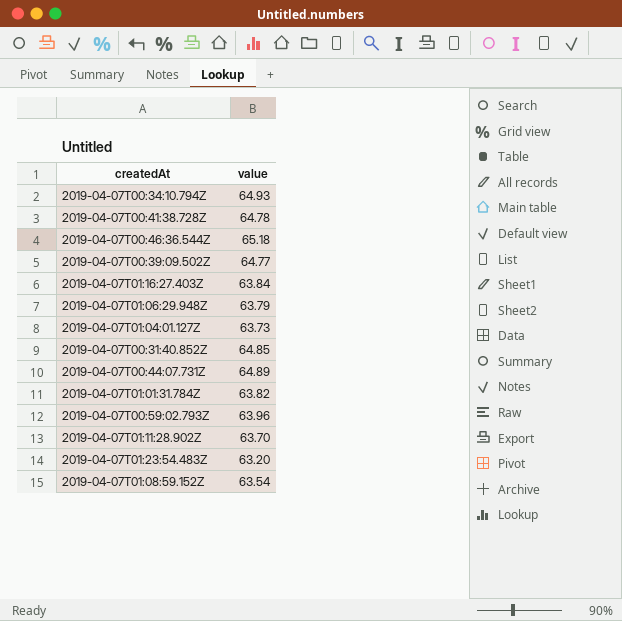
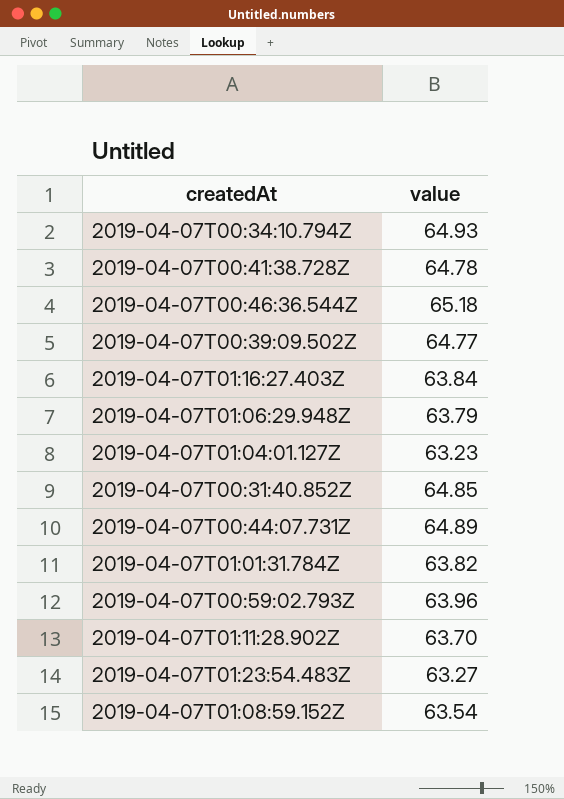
2019-04-07T01:04:01.127Z | value: 63.73 -> 63.23
2019-04-07T01:23:54.483Z | value: 63.20 -> 63.27

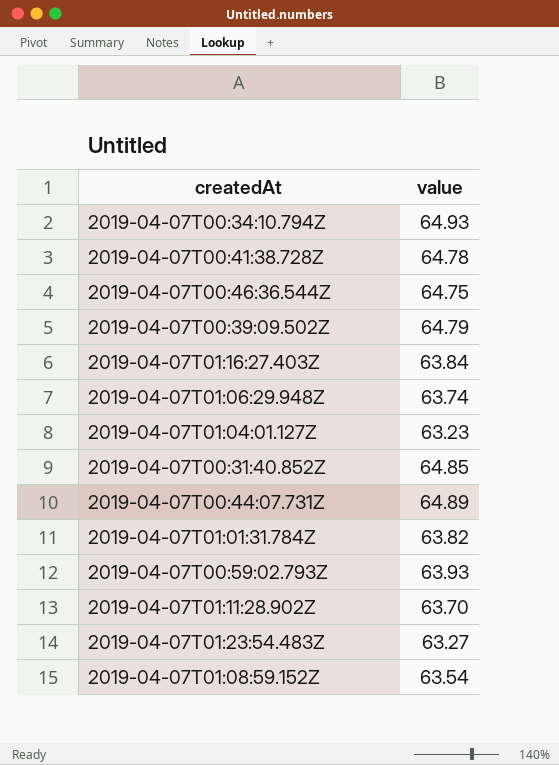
2019-04-07T00:46:36.544Z | value: 65.18 -> 64.75
2019-04-07T00:39:09.502Z | value: 64.77 -> 64.79
2019-04-07T01:06:29.948Z | value: 63.79 -> 63.74
2019-04-07T00:59:02.793Z | value: 63.96 -> 63.93

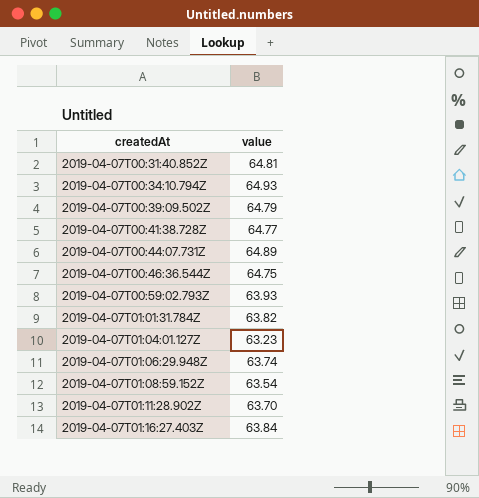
row order: none -> createdAt ascending
row 2019-04-07T01:23:54.483Z: 63.27 -> none
2019-04-07T00:31:40.852Z | value: 64.85 -> 64.81
2019-04-07T00:41:38.728Z | value: 64.78 -> 64.77

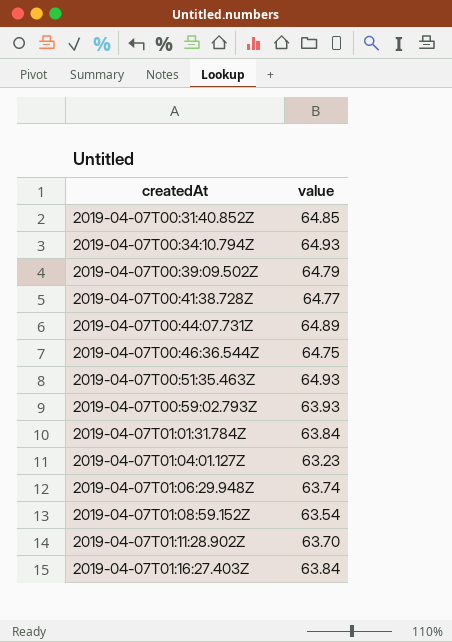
2019-04-07T00:31:40.852Z | value: 64.81 -> 64.85
row 2019-04-07T00:51:35.463Z: none -> 64.93
2019-04-07T01:01:31.784Z | value: 63.82 -> 63.84

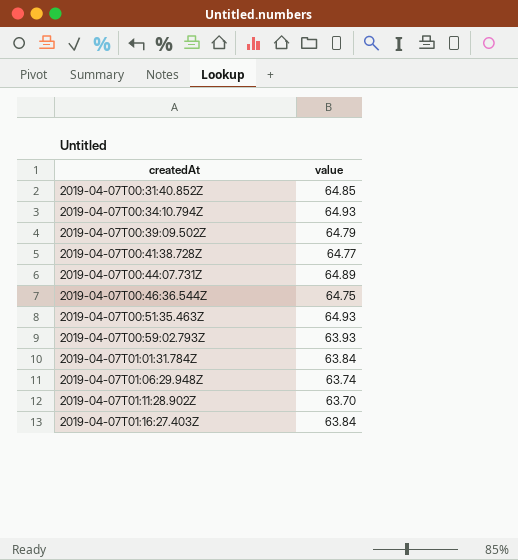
row 2019-04-07T01:04:01.127Z: 63.23 -> none
row 2019-04-07T01:08:59.152Z: 63.54 -> none

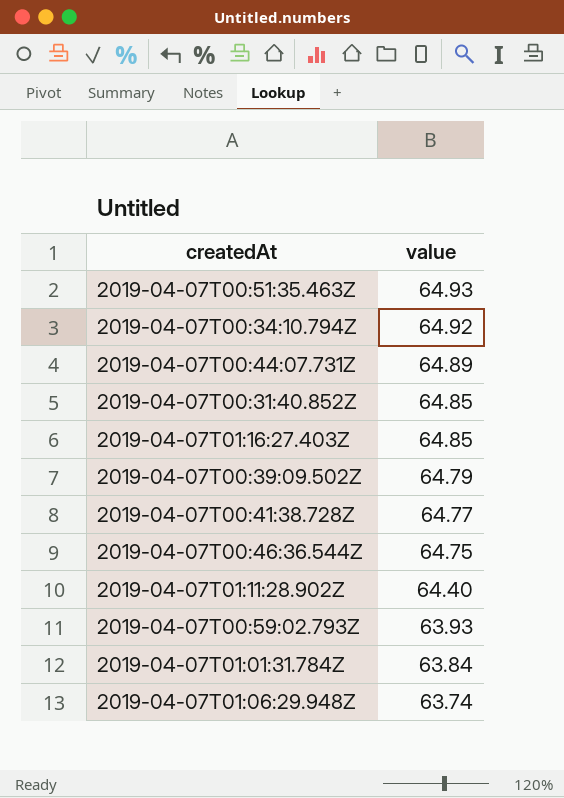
row order: createdAt ascending -> value descending
2019-04-07T00:34:10.794Z | value: 64.93 -> 64.92
2019-04-07T01:16:27.403Z | value: 63.84 -> 64.85
2019-04-07T01:11:28.902Z | value: 63.70 -> 64.40

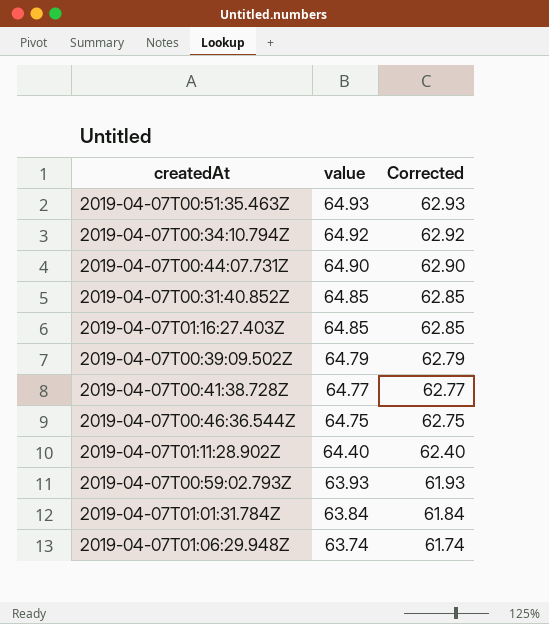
column Corrected | formula: none -> [value] - 2
2019-04-07T00:44:07.731Z | value: 64.89 -> 64.90

